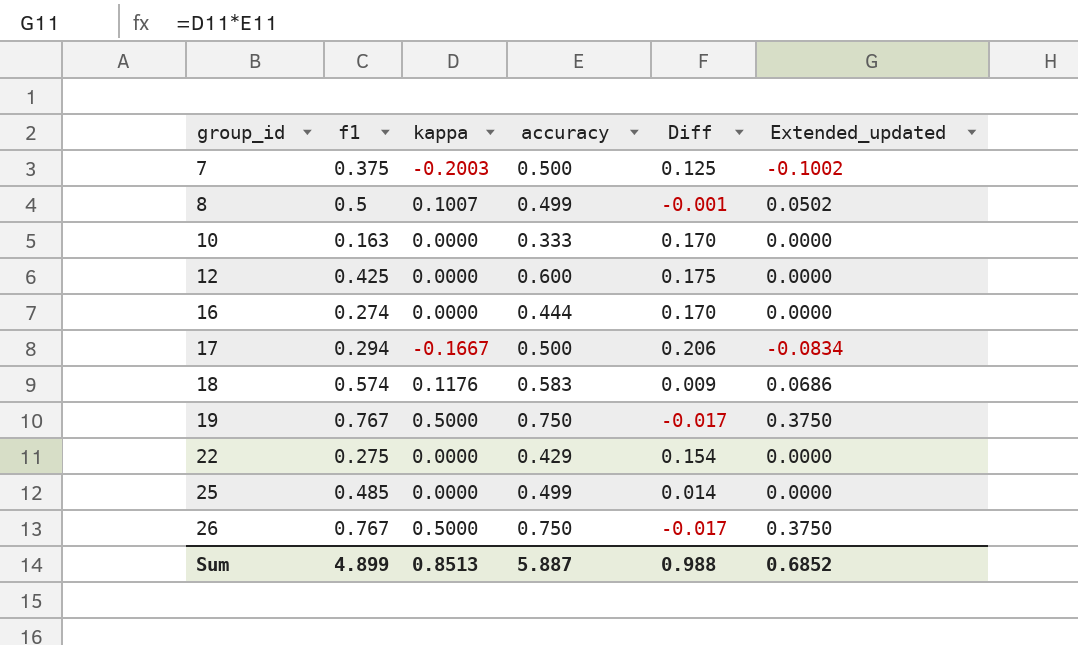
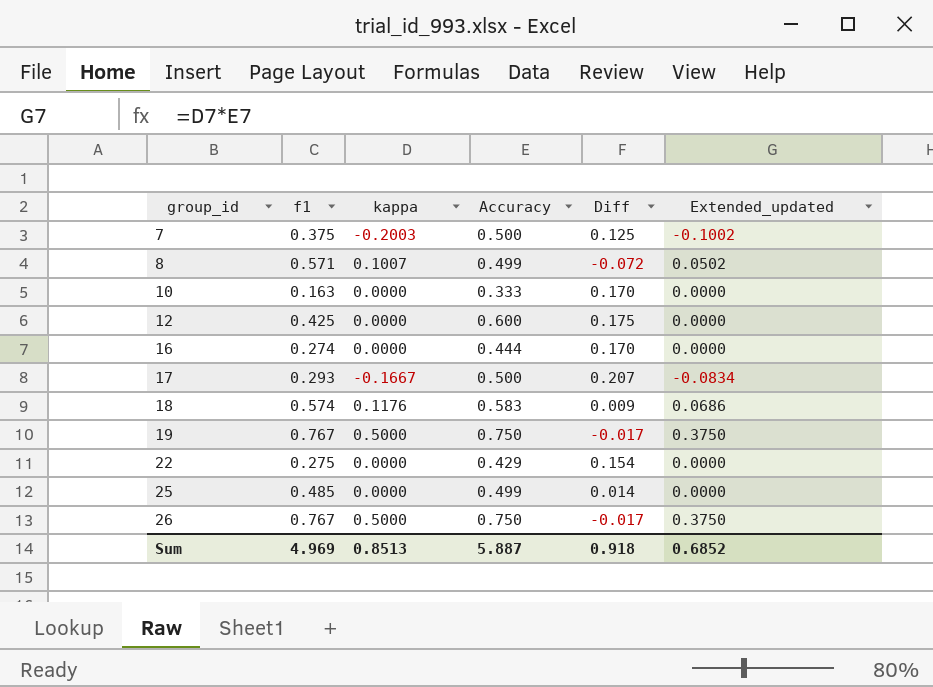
column name: accuracy -> Accuracy
8 | f1: 0.5 -> 0.571
8 | Diff: -0.001 -> -0.072
17 | f1: 0.294 -> 0.293
17 | Diff: 0.206 -> 0.207
Sum | f1: 4.899 -> 4.969
Sum | Diff: 0.988 -> 0.918

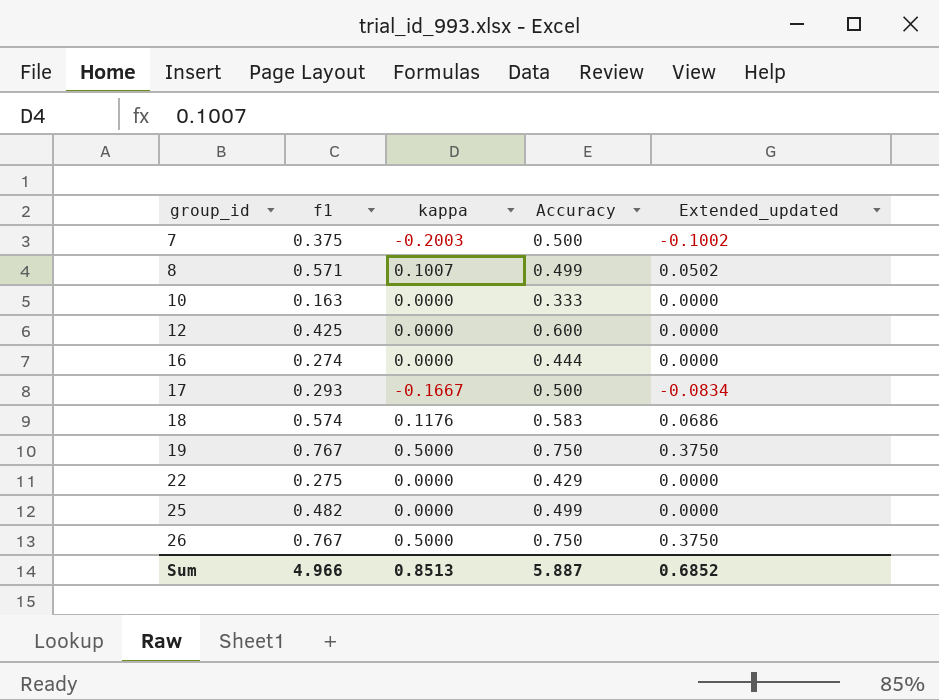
column Diff | formula: [Accuracy] - [f1] -> none
25 | f1: 0.485 -> 0.482
Sum | f1: 4.969 -> 4.966

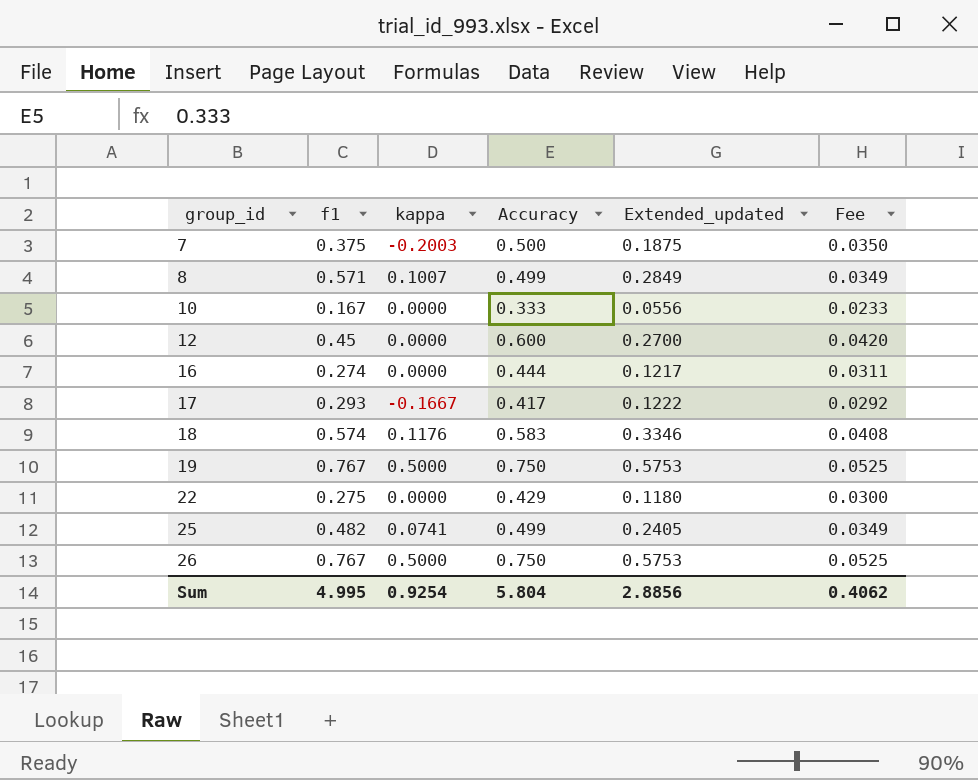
column Extended_updated | formula: [kappa] * [Accuracy] -> [f1] * [Accuracy]
column Fee | formula: none -> [Accuracy] * 0.07
10 | f1: 0.163 -> 0.167
12 | f1: 0.425 -> 0.45
17 | Accuracy: 0.500 -> 0.417
25 | kappa: 0.0000 -> 0.0741
Sum | f1: 4.966 -> 4.995
Sum | kappa: 0.8513 -> 0.9254
Sum | Accuracy: 5.887 -> 5.804
Sum | Extended_updated: 0.6852 -> 2.8856

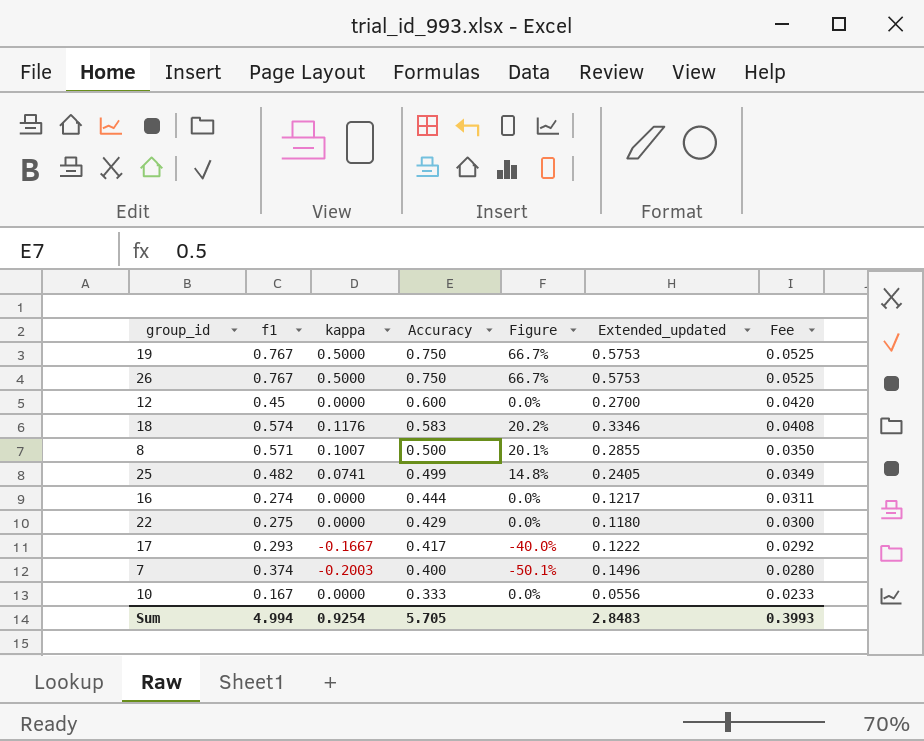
row order: group_id ascending -> Accuracy descending
column Figure | formula: none -> [kappa] / [Accuracy]
8 | Accuracy: 0.499 -> 0.500
8 | Extended_updated: 0.2849 -> 0.2855
8 | Fee: 0.0349 -> 0.0350
7 | f1: 0.375 -> 0.374
7 | Accuracy: 0.500 -> 0.400
7 | Extended_updated: 0.1875 -> 0.1496
7 | Fee: 0.0350 -> 0.0280
Sum | f1: 4.995 -> 4.994
Sum | Accuracy: 5.804 -> 5.705
Sum | Extended_updated: 2.8856 -> 2.8483
Sum | Fee: 0.4062 -> 0.3993

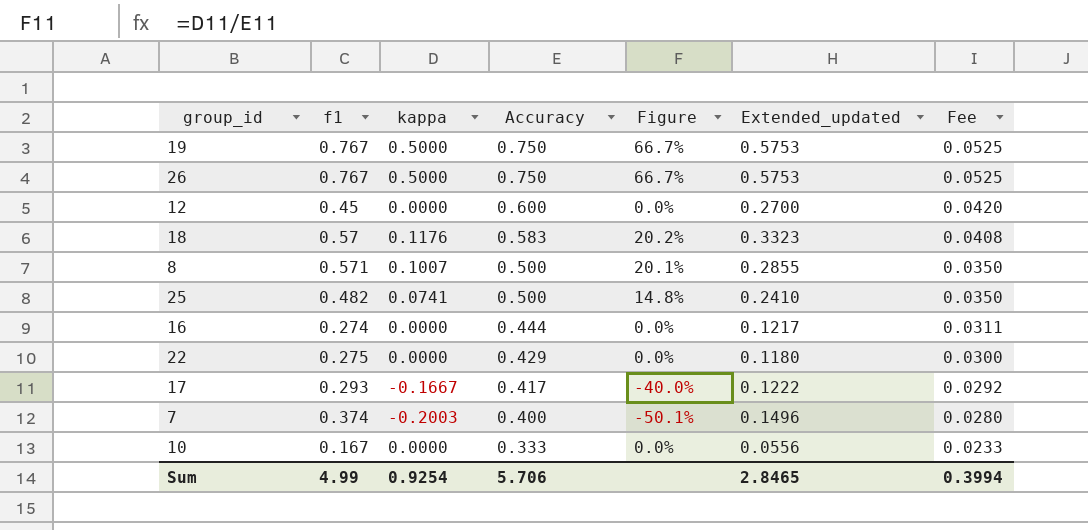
18 | f1: 0.574 -> 0.57
18 | Extended_updated: 0.3346 -> 0.3323
25 | Accuracy: 0.499 -> 0.500
25 | Extended_updated: 0.2405 -> 0.2410
25 | Fee: 0.0349 -> 0.0350
Sum | f1: 4.994 -> 4.99
Sum | Accuracy: 5.705 -> 5.706
Sum | Extended_updated: 2.8483 -> 2.8465
Sum | Fee: 0.3993 -> 0.3994

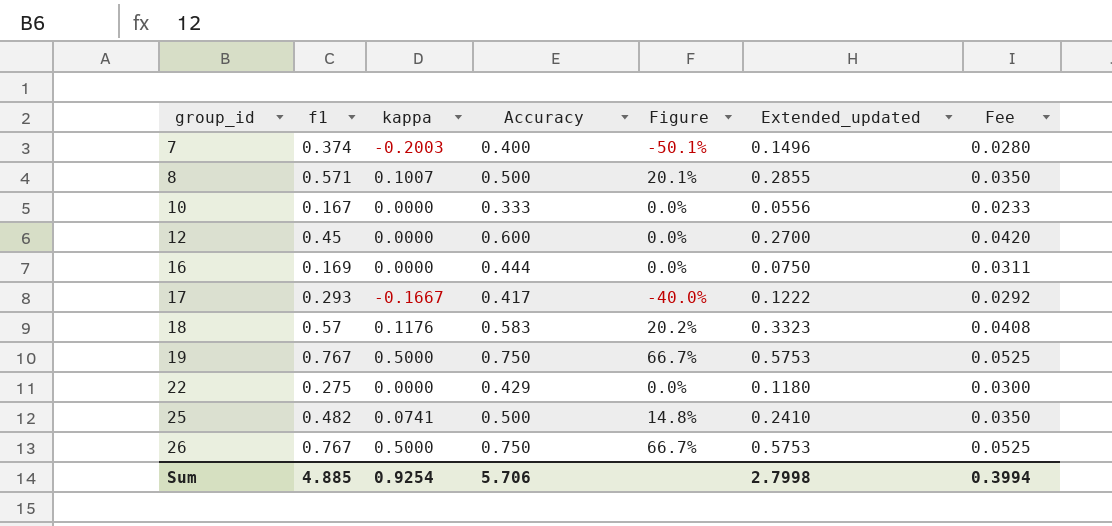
row order: Accuracy descending -> group_id ascending
16 | f1: 0.274 -> 0.169
16 | Extended_updated: 0.1217 -> 0.0750
Sum | f1: 4.99 -> 4.885
Sum | Extended_updated: 2.8465 -> 2.7998

